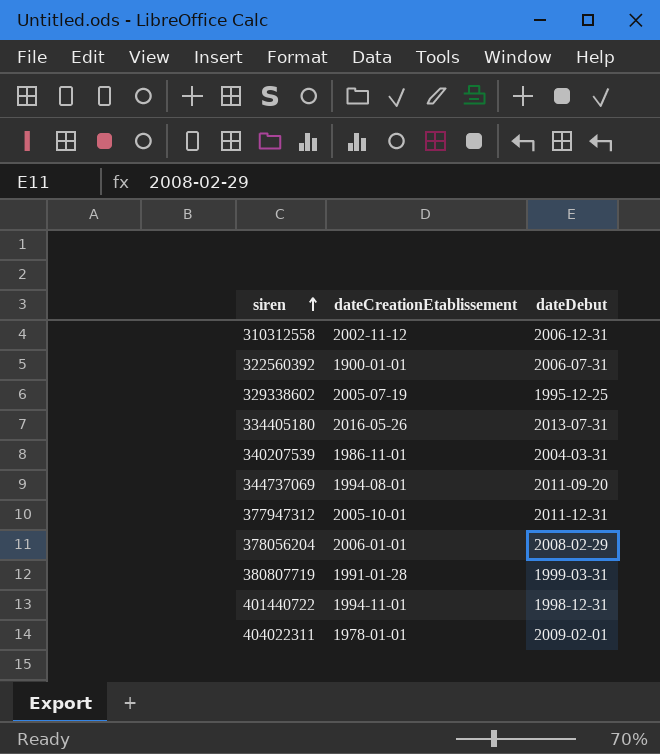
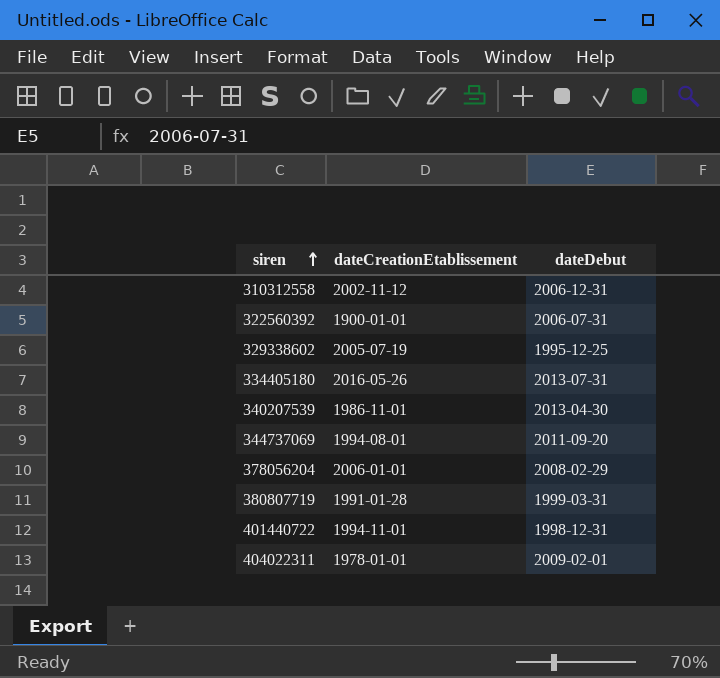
row 377947312: 2005-10-01 | 2011-12-31 -> none
340207539 | dateDebut: 2004-03-31 -> 2013-04-30

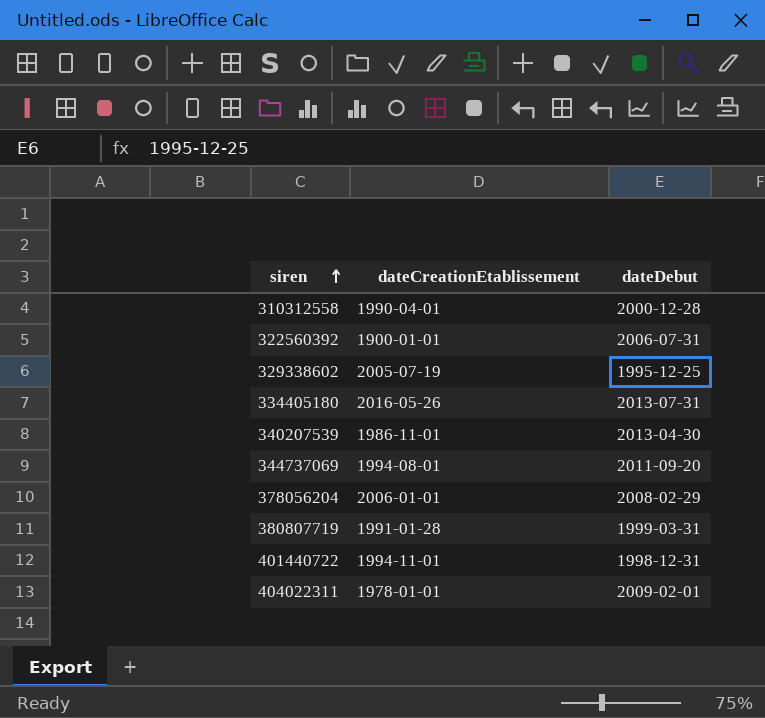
310312558 | dateCreationEtablissement: 2002-11-12 -> 1990-04-01
310312558 | dateDebut: 2006-12-31 -> 2000-12-28

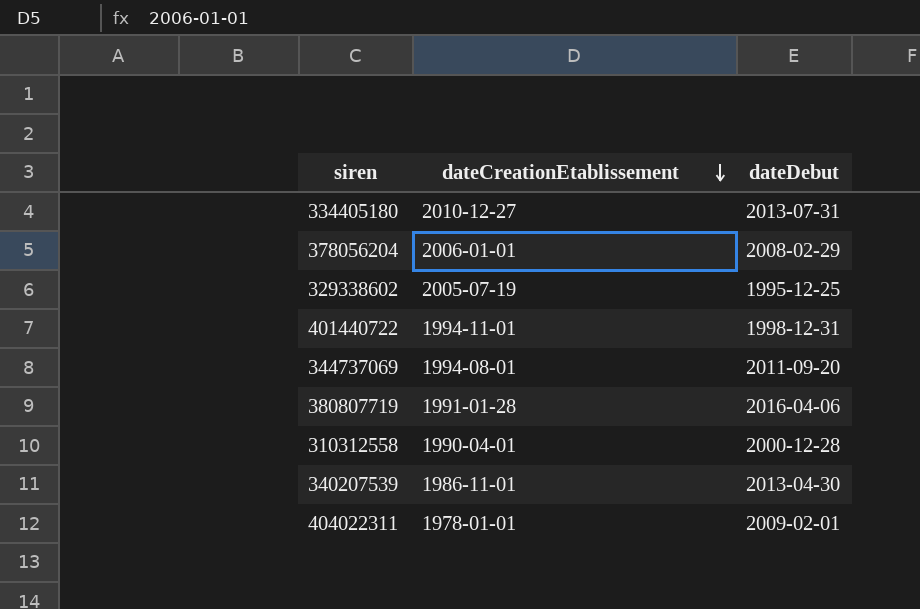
row order: siren ascending -> dateCreationEtablissement descending
row 322560392: 1900-01-01 | 2006-07-31 -> none
334405180 | dateCreationEtablissement: 2016-05-26 -> 2010-12-27
380807719 | dateDebut: 1999-03-31 -> 2016-04-06

